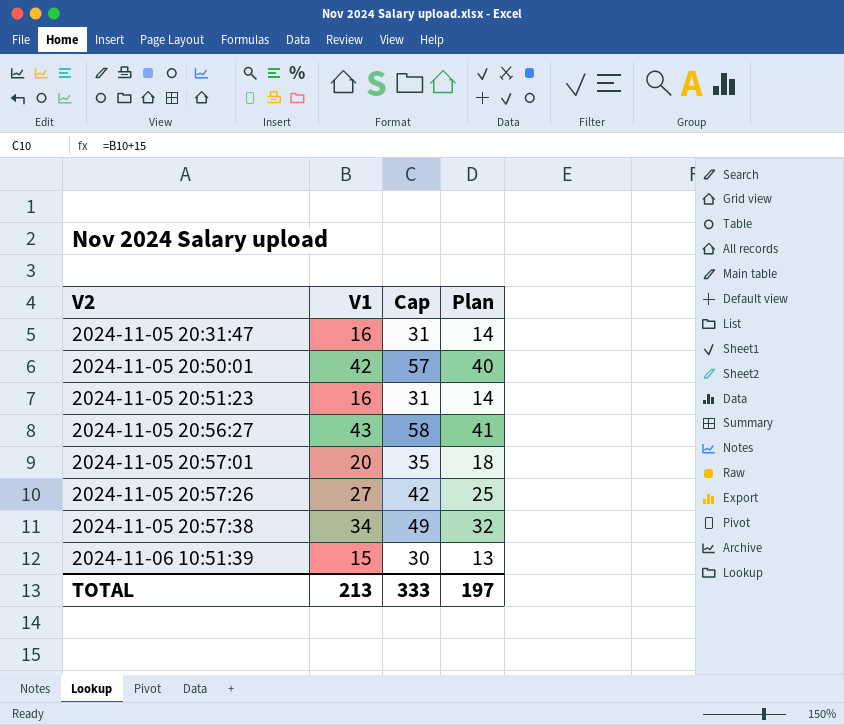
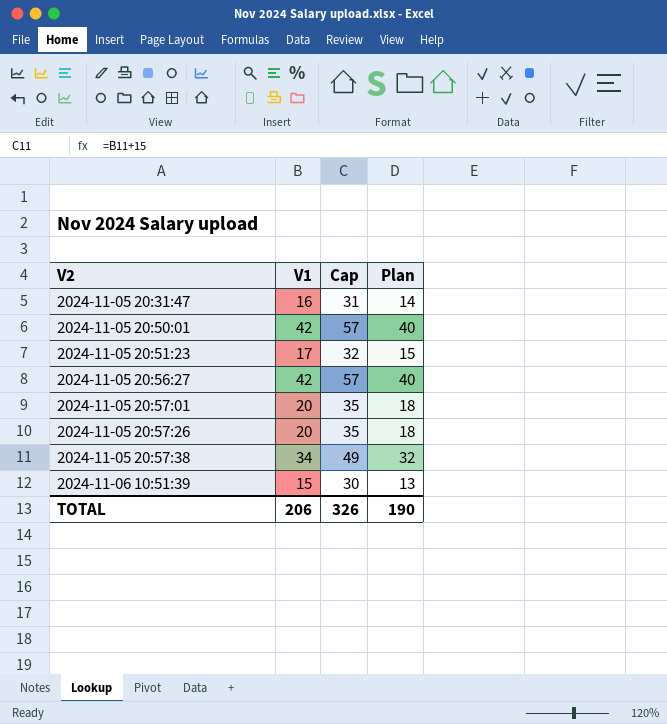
2024-11-05 20:51:23 | V1: 16 -> 17
2024-11-05 20:51:23 | Cap: 31 -> 32
2024-11-05 20:51:23 | Plan: 14 -> 15
2024-11-05 20:56:27 | V1: 43 -> 42
2024-11-05 20:56:27 | Cap: 58 -> 57
2024-11-05 20:56:27 | Plan: 41 -> 40
2024-11-05 20:57:26 | V1: 27 -> 20
2024-11-05 20:57:26 | Cap: 42 -> 35
2024-11-05 20:57:26 | Plan: 25 -> 18
TOTAL | V1: 213 -> 206
TOTAL | Cap: 333 -> 326
TOTAL | Plan: 197 -> 190

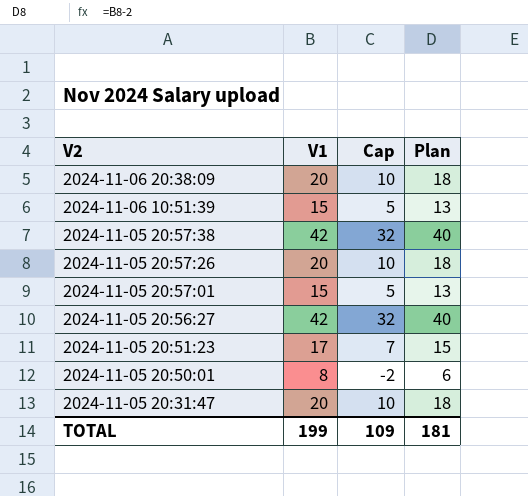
row order: V2 ascending -> V2 descending
column Cap | formula: [V1] + 15 -> [V1] - 10
row 2024-11-06 20:38:09: none -> 20 | 10 | 18
2024-11-05 20:57:38 | V1: 34 -> 42
2024-11-05 20:57:38 | Plan: 32 -> 40
2024-11-05 20:57:01 | V1: 20 -> 15
2024-11-05 20:57:01 | Plan: 18 -> 13
2024-11-05 20:50:01 | V1: 42 -> 8
2024-11-05 20:50:01 | Plan: 40 -> 6
2024-11-05 20:31:47 | V1: 16 -> 20
2024-11-05 20:31:47 | Plan: 14 -> 18
TOTAL | V1: 206 -> 199
TOTAL | Cap: 326 -> 109
TOTAL | Plan: 190 -> 181

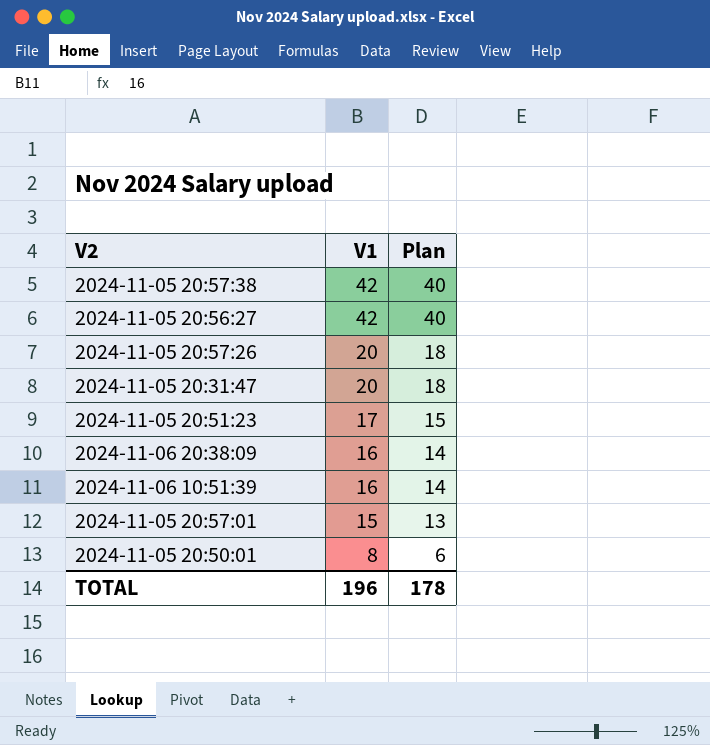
row order: V2 descending -> V1 descending
column Cap | formula: [V1] - 10 -> none
2024-11-06 20:38:09 | V1: 20 -> 16
2024-11-06 20:38:09 | Plan: 18 -> 14
2024-11-06 10:51:39 | V1: 15 -> 16
2024-11-06 10:51:39 | Plan: 13 -> 14
TOTAL | V1: 199 -> 196
TOTAL | Plan: 181 -> 178

